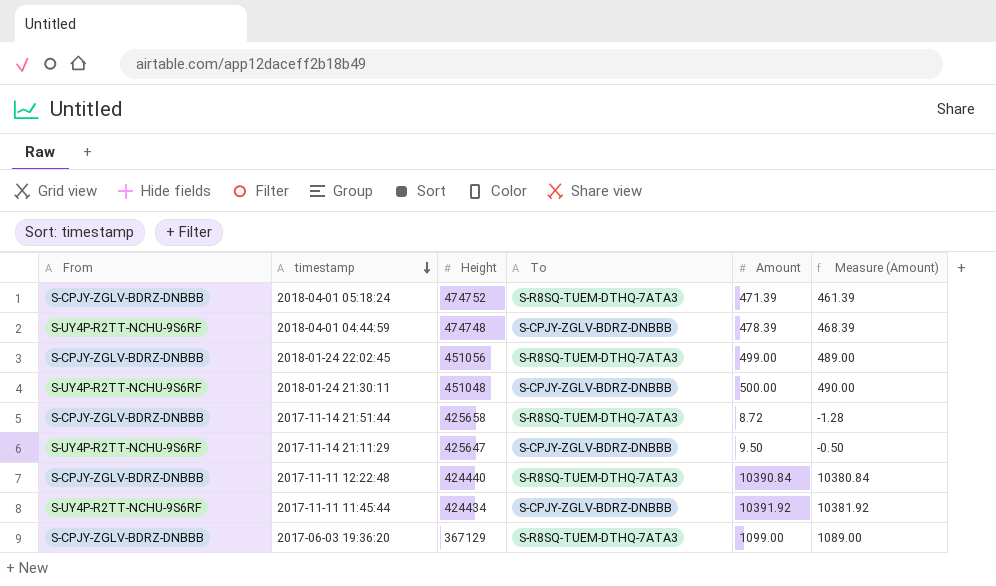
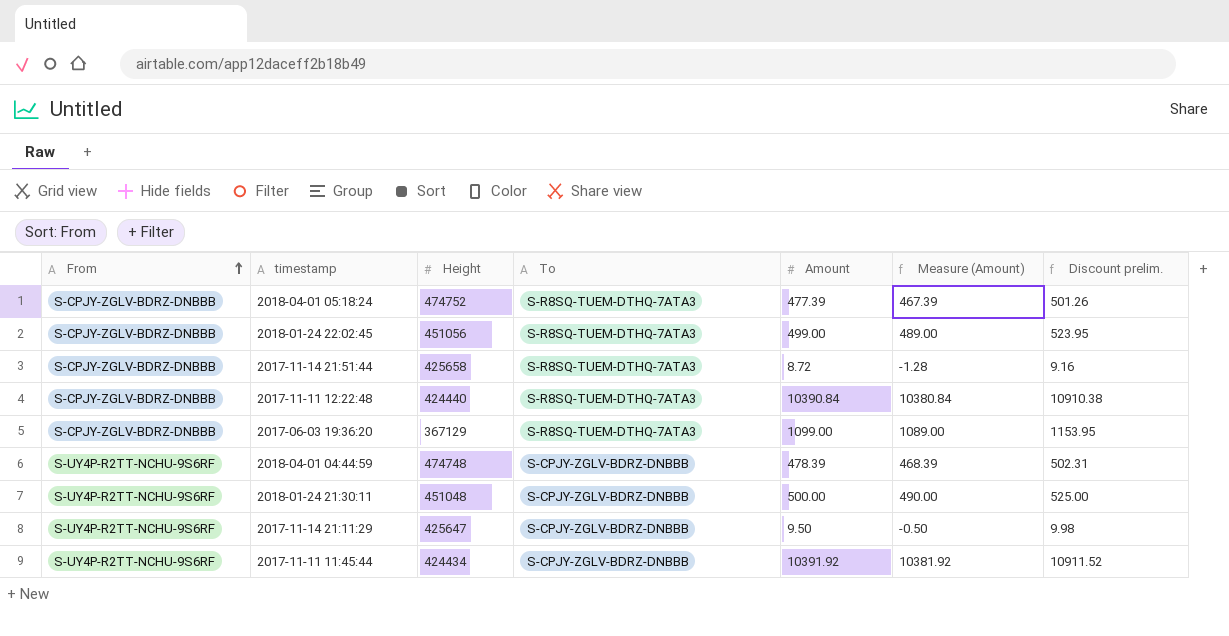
row order: timestamp descending -> From ascending
column Discount prelim. | formula: none -> [Amount] * 1.05
2018-04-01 05:18:24 | Amount: 471.39 -> 477.39
2018-04-01 05:18:24 | Measure (Amount): 461.39 -> 467.39

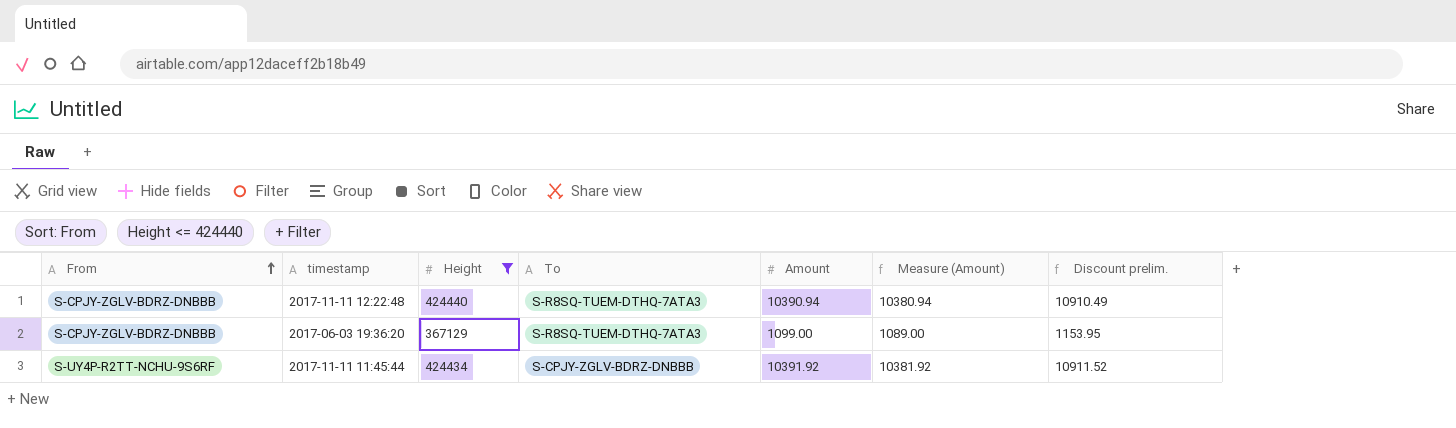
filter: none -> Height <= 424440
2017-11-11 12:22:48 | Amount: 10390.84 -> 10390.94
2017-11-11 12:22:48 | Measure (Amount): 10380.84 -> 10380.94
2017-11-11 12:22:48 | Discount prelim.: 10910.38 -> 10910.49

